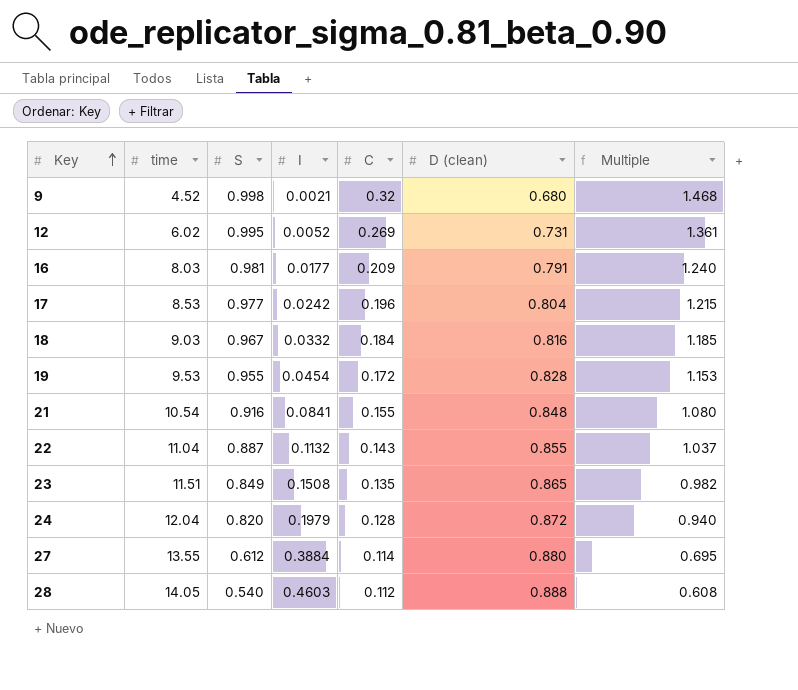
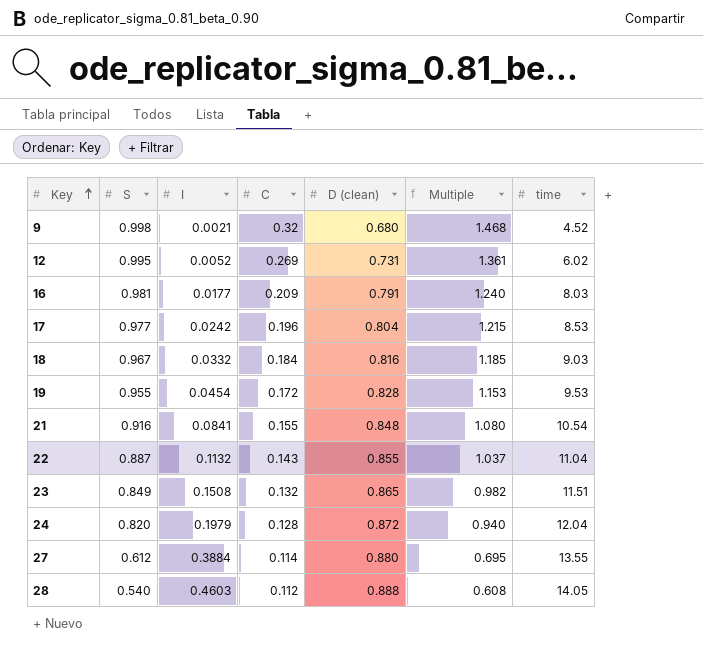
column time | position: 2 -> 7
23 | C: 0.135 -> 0.132

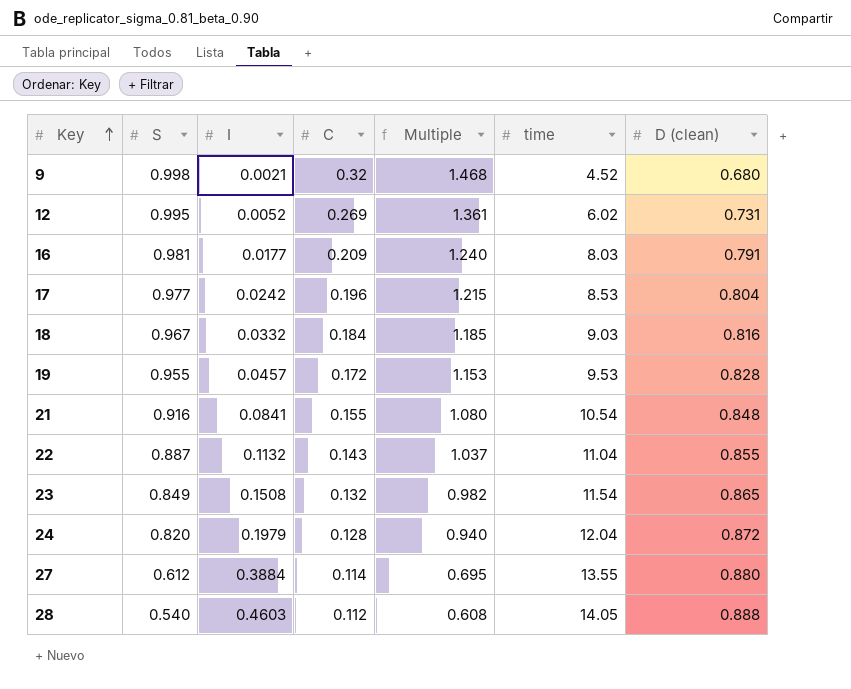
column D (clean) | position: 5 -> 7
19 | I: 0.0454 -> 0.0457
23 | time: 11.51 -> 11.54

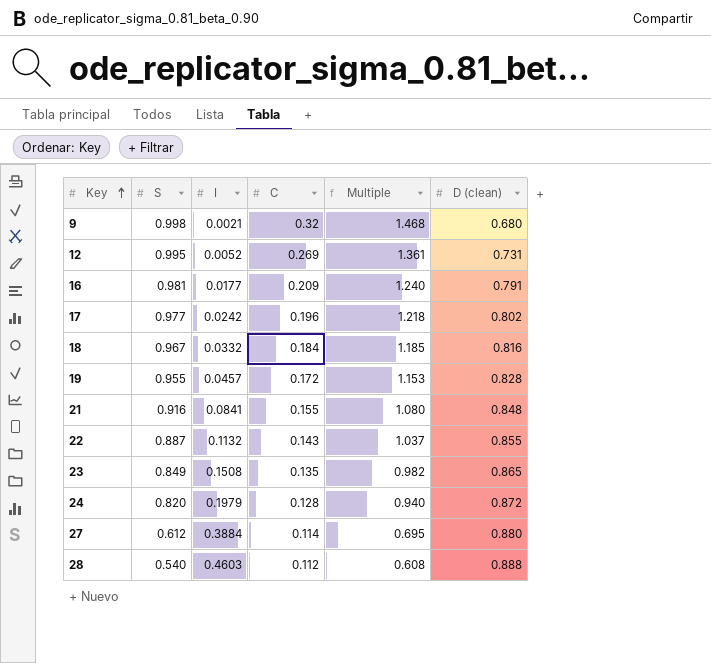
column time | position: 6 -> none
17 | Multiple: 1.215 -> 1.218
17 | D (clean): 0.804 -> 0.802
23 | C: 0.132 -> 0.135

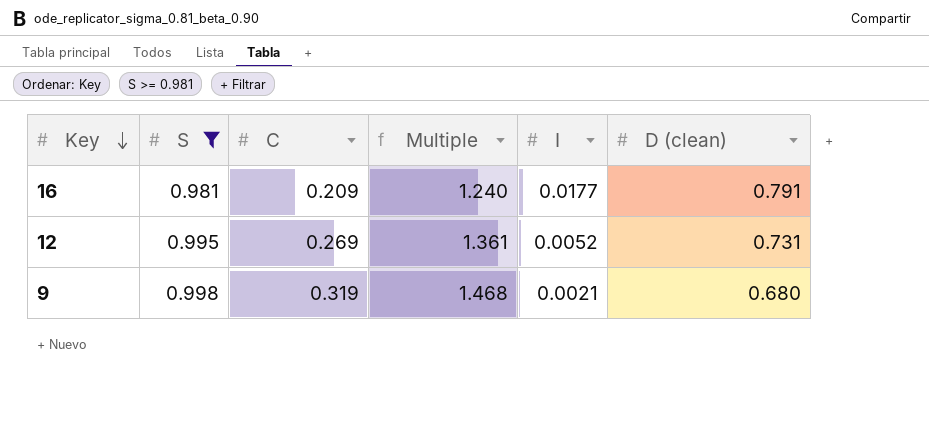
filter: none -> S >= 0.981
row order: Key ascending -> Key descending
column I | position: 3 -> 5
9 | C: 0.32 -> 0.319

